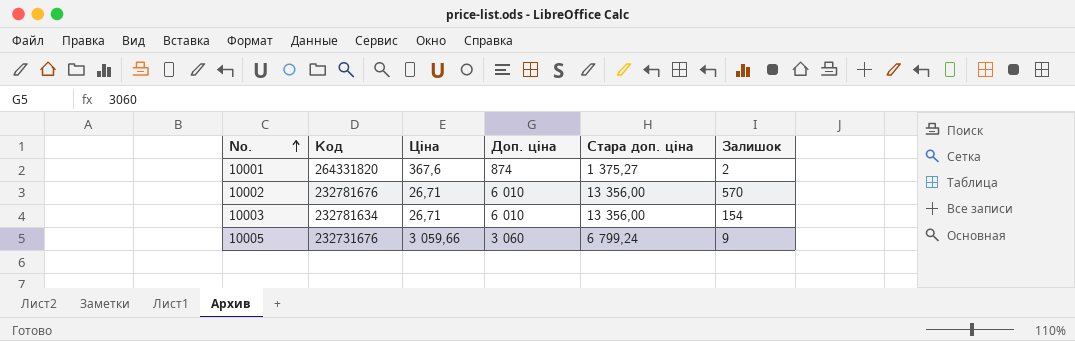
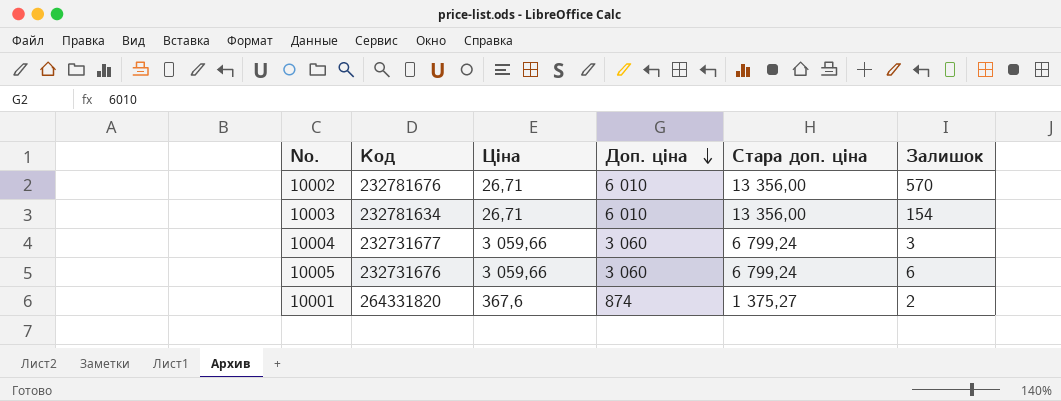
row order: No. ascending -> Доп. ціна descending
row 10004: none -> 232731677 | 3 059,66 | 3 060 | 6 799,24 | 3
10005 | Залишок: 9 -> 6

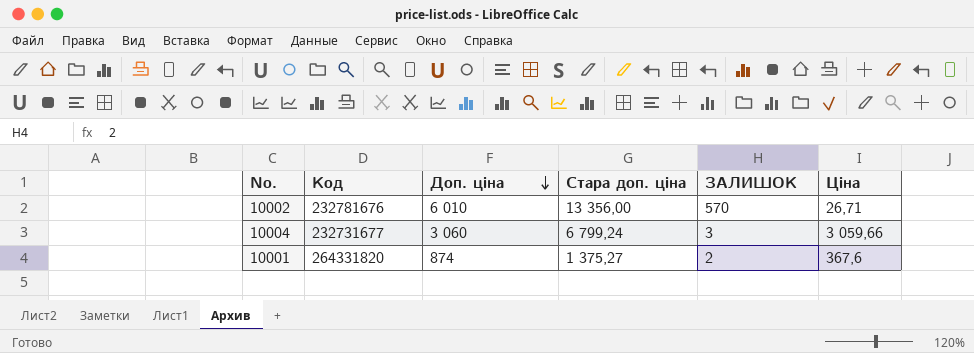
column name: Залишок -> ЗАЛИШОК
column Ціна | position: 3 -> 6
row 10003: 232781634 | 26,71 | 6 010 | 13 356,00 | 154 -> none
row 10005: 232731676 | 3 059,66 | 3 060 | 6 799,24 | 6 -> none

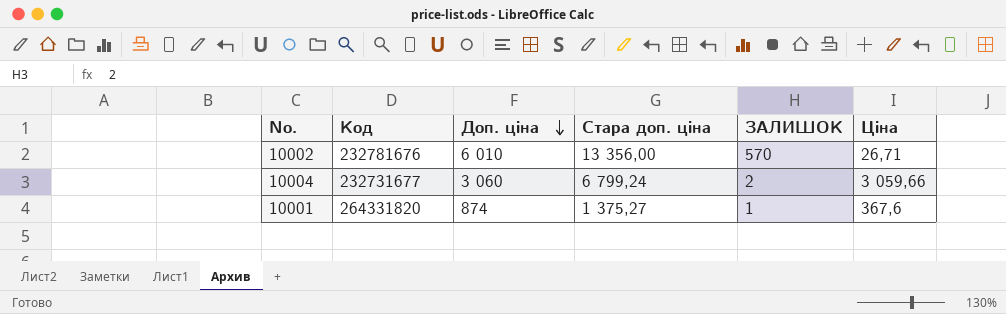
10004 | ЗАЛИШОК: 3 -> 2
10001 | ЗАЛИШОК: 2 -> 1

